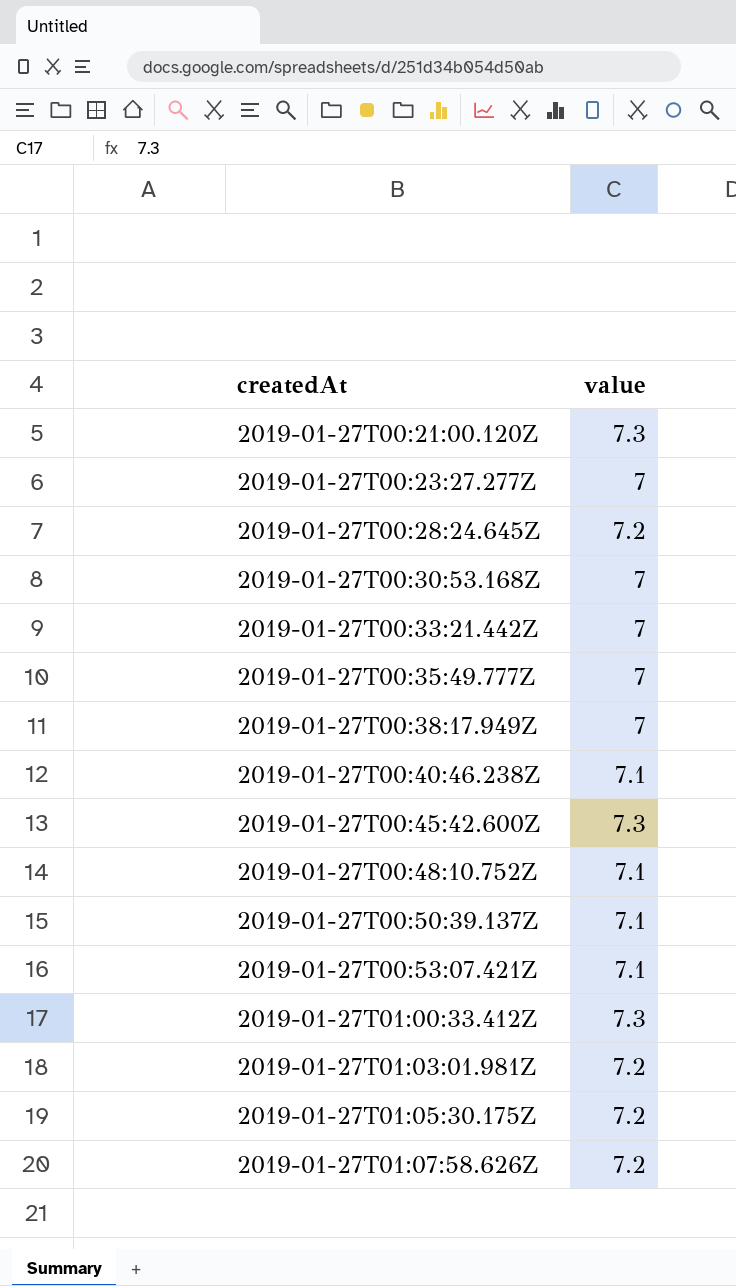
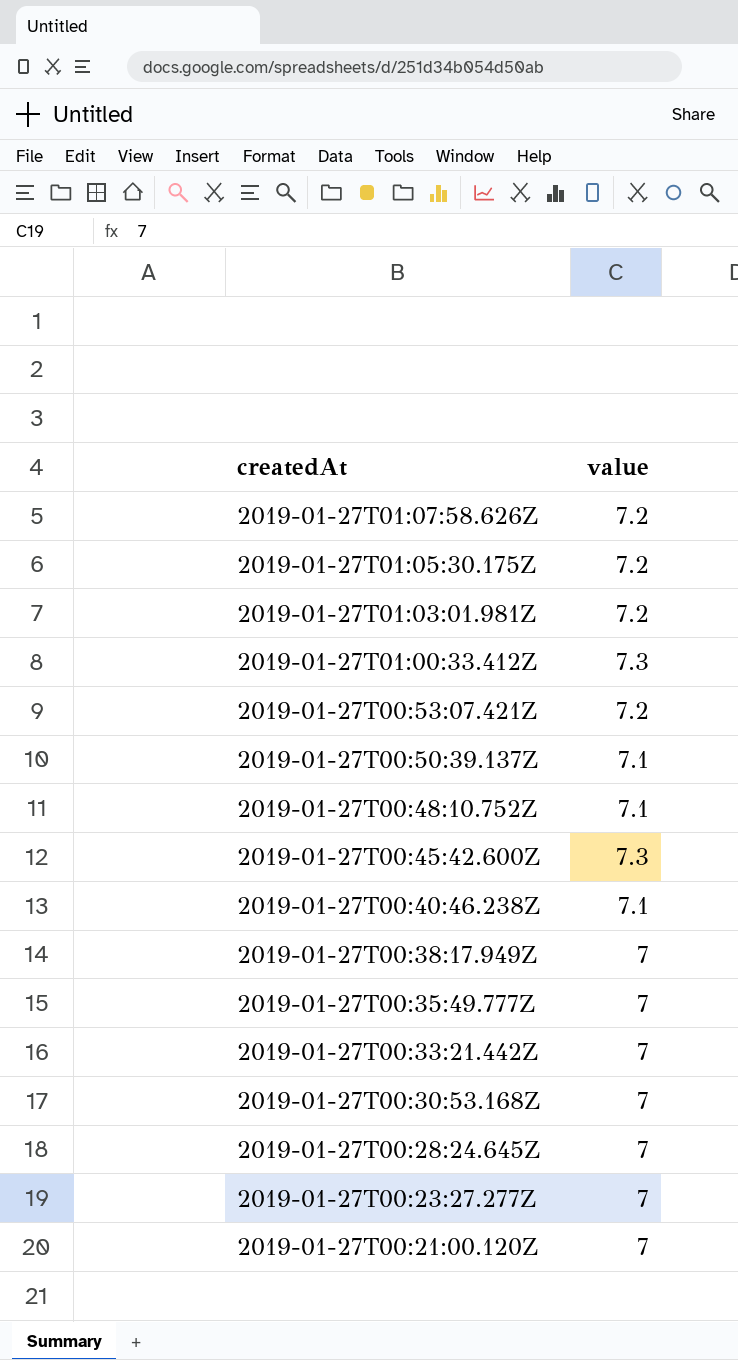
row order: createdAt ascending -> createdAt descending
2019-01-27T00:53:07.421Z | value: 7.1 -> 7.2
2019-01-27T00:28:24.645Z | value: 7.2 -> 7
2019-01-27T00:21:00.120Z | value: 7.3 -> 7

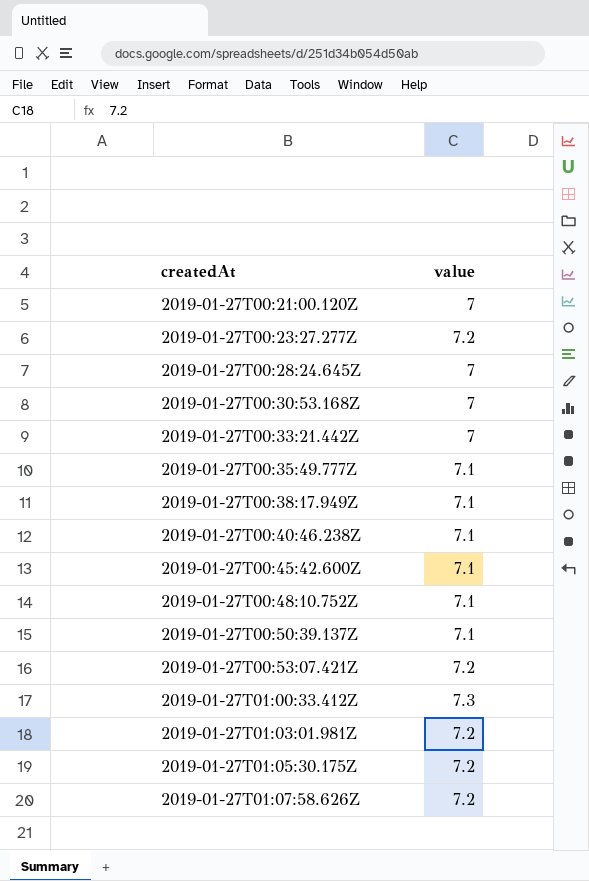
row order: createdAt descending -> createdAt ascending
2019-01-27T00:23:27.277Z | value: 7 -> 7.2
2019-01-27T00:35:49.777Z | value: 7 -> 7.1
2019-01-27T00:38:17.949Z | value: 7 -> 7.1
2019-01-27T00:45:42.600Z | value: 7.3 -> 7.1

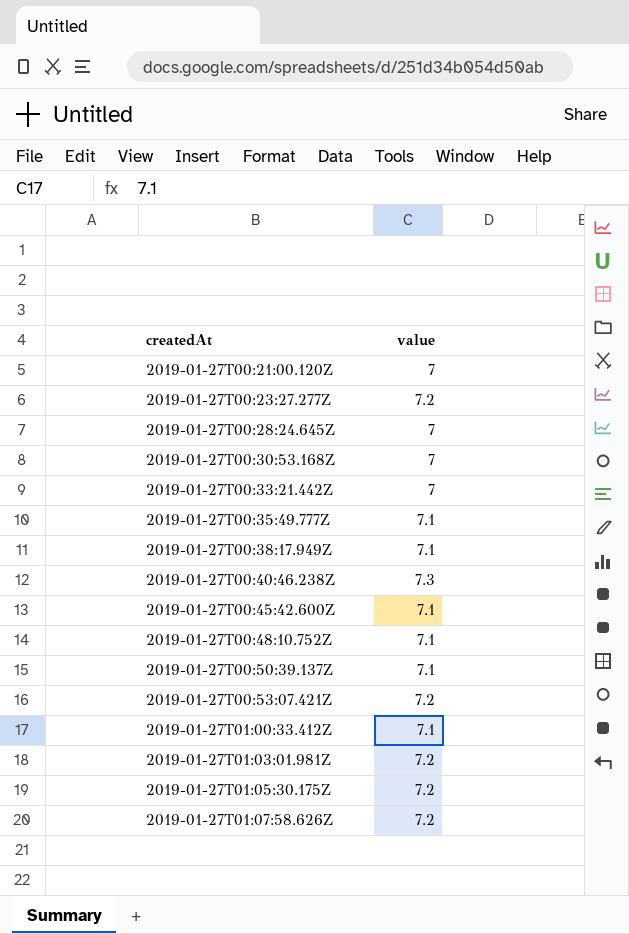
2019-01-27T00:40:46.238Z | value: 7.1 -> 7.3
2019-01-27T01:00:33.412Z | value: 7.3 -> 7.1

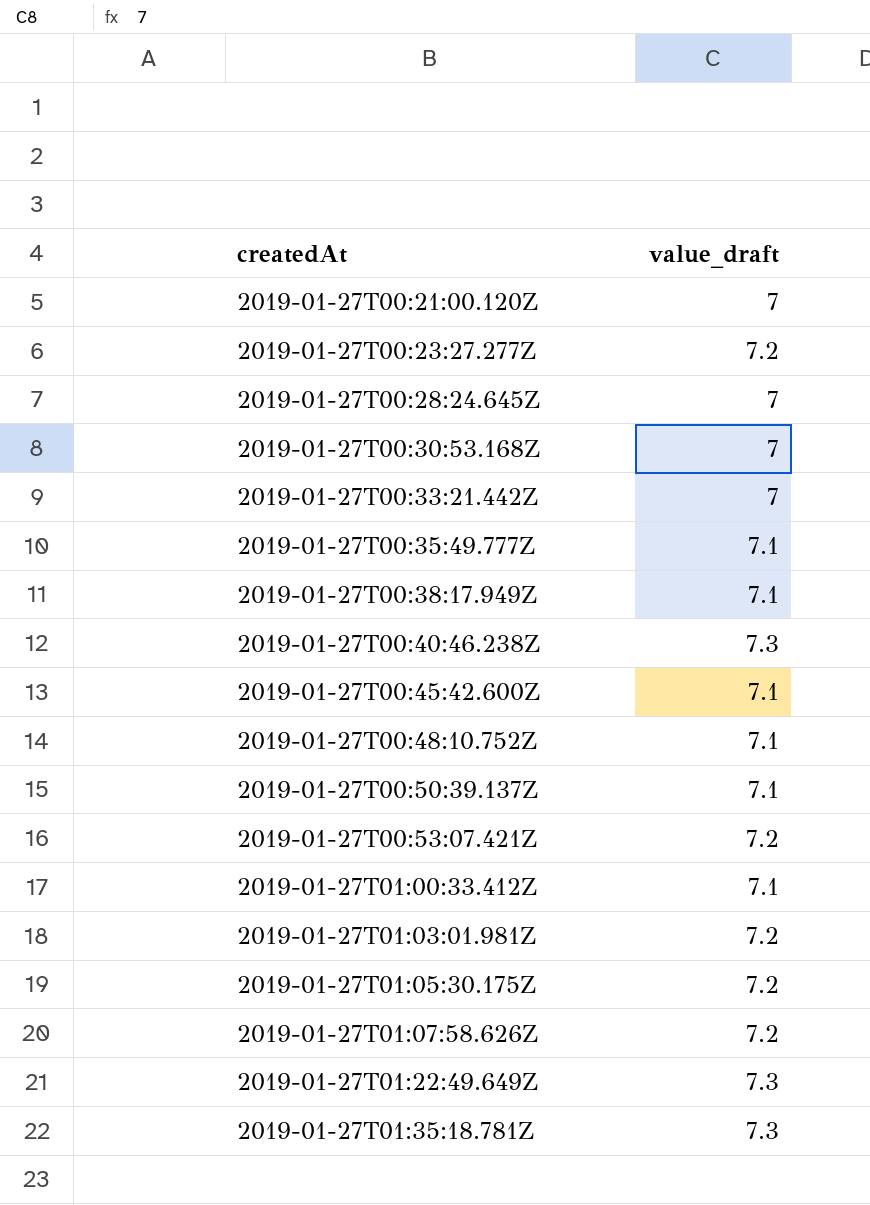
column name: value -> value_draft
row 2019-01-27T01:22:49.649Z: none -> 7.3
row 2019-01-27T01:35:18.781Z: none -> 7.3

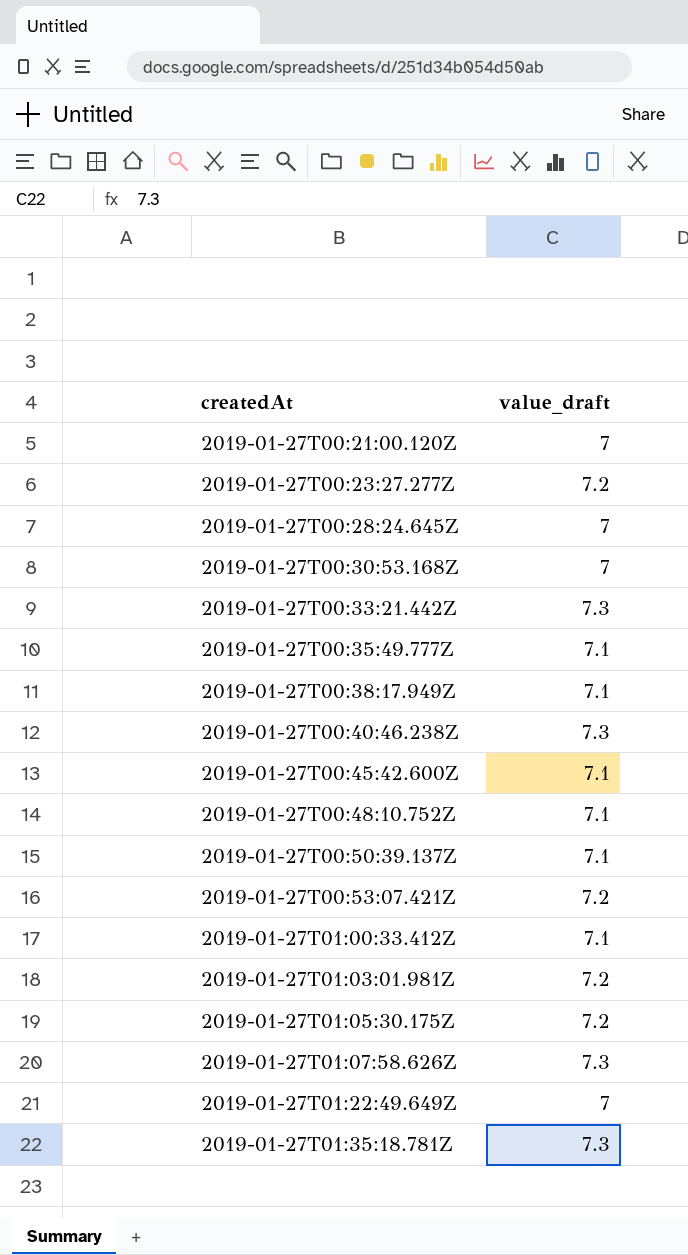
2019-01-27T00:33:21.442Z | value_draft: 7 -> 7.3
2019-01-27T01:07:58.626Z | value_draft: 7.2 -> 7.3
2019-01-27T01:22:49.649Z | value_draft: 7.3 -> 7

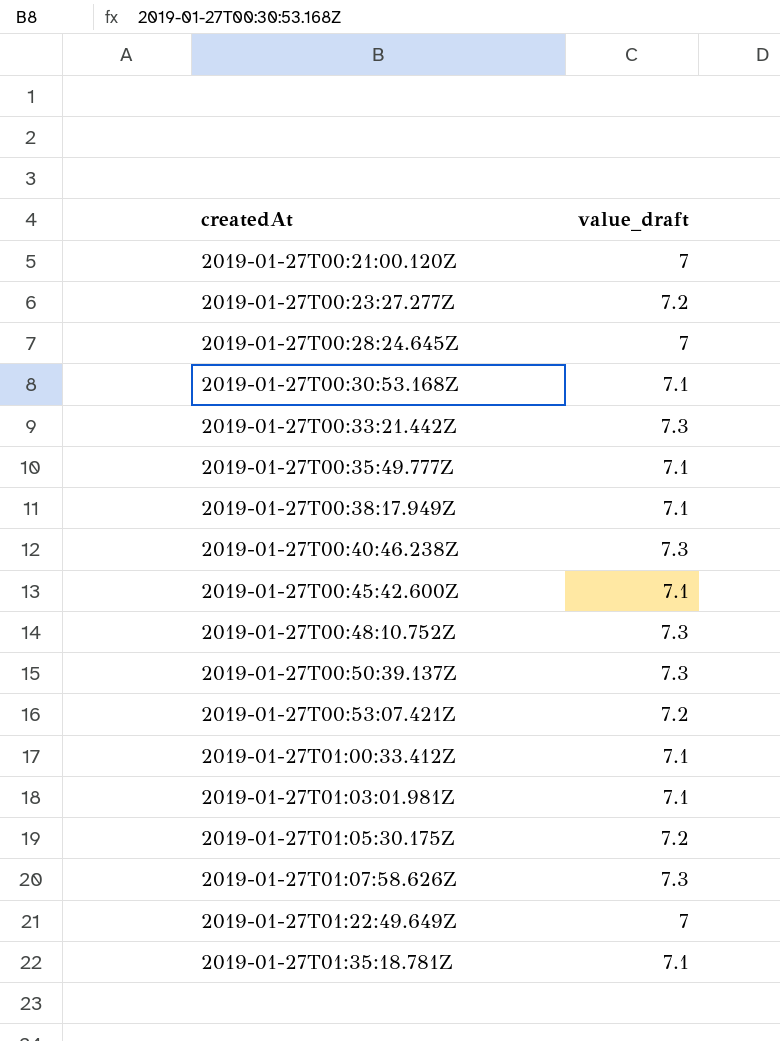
2019-01-27T00:30:53.168Z | value_draft: 7 -> 7.1
2019-01-27T00:48:10.752Z | value_draft: 7.1 -> 7.3
2019-01-27T00:50:39.137Z | value_draft: 7.1 -> 7.3
2019-01-27T01:03:01.981Z | value_draft: 7.2 -> 7.1
2019-01-27T01:35:18.781Z | value_draft: 7.3 -> 7.1

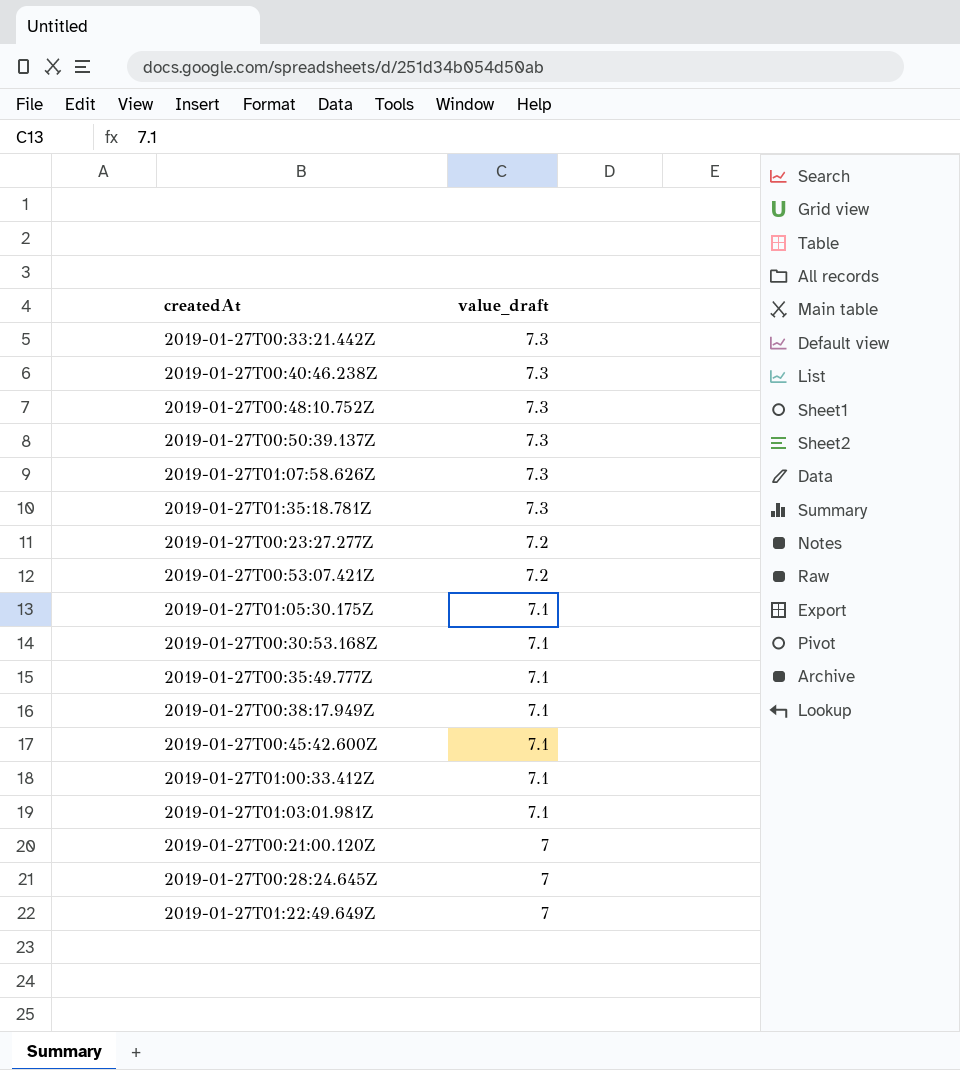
row order: createdAt ascending -> value_draft descending
2019-01-27T01:35:18.781Z | value_draft: 7.1 -> 7.3
2019-01-27T01:05:30.175Z | value_draft: 7.2 -> 7.1

